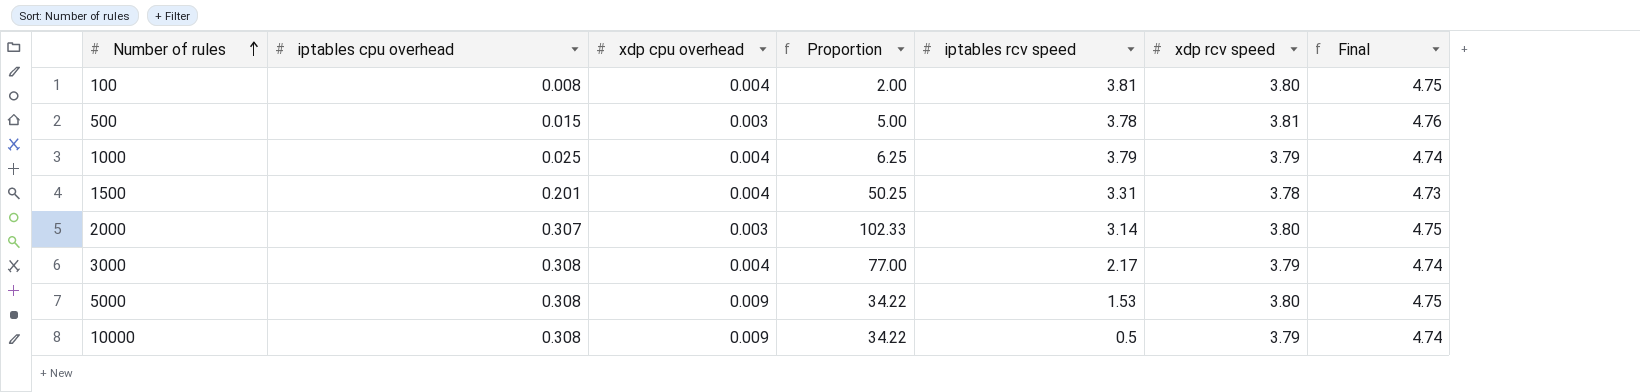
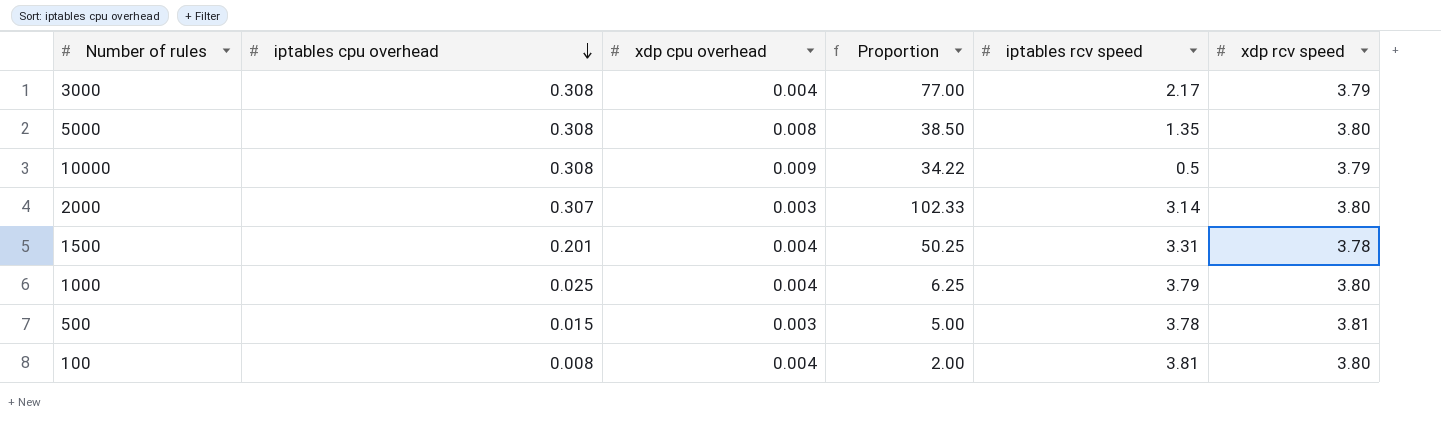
row order: Number of rules ascending -> iptables cpu overhead descending
column Final | formula: [xdp rcv speed] * 1.25 -> none
5000 | xdp cpu overhead: 0.009 -> 0.008
5000 | Proportion: 34.22 -> 38.50
5000 | iptables rcv speed: 1.53 -> 1.35
1000 | xdp rcv speed: 3.79 -> 3.80

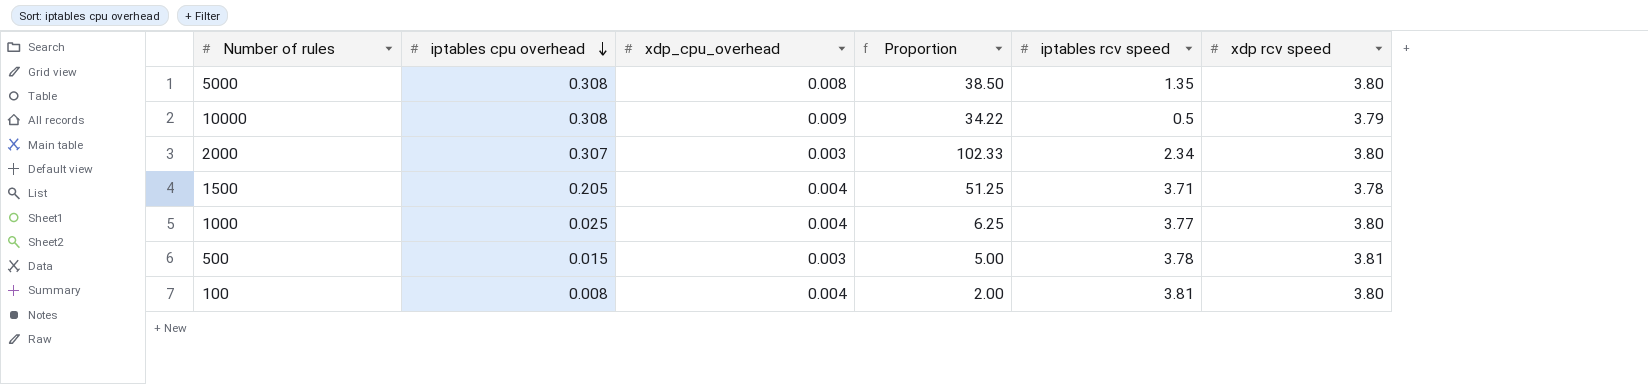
column name: xdp cpu overhead -> xdp_cpu_overhead
row 3000: 0.308 | 0.004 | 77.00 | 2.17 | 3.79 -> none
2000 | iptables rcv speed: 3.14 -> 2.34
1500 | iptables cpu overhead: 0.201 -> 0.205
1500 | Proportion: 50.25 -> 51.25
1500 | iptables rcv speed: 3.31 -> 3.71
1000 | iptables rcv speed: 3.79 -> 3.77

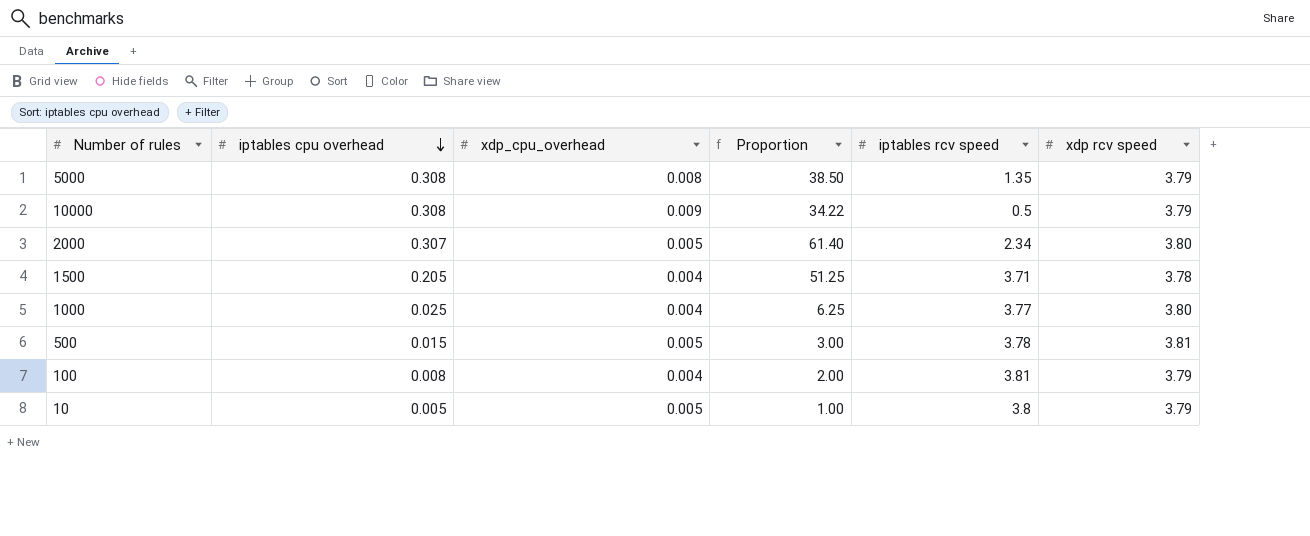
5000 | xdp rcv speed: 3.80 -> 3.79
2000 | xdp_cpu_overhead: 0.003 -> 0.005
2000 | Proportion: 102.33 -> 61.40
500 | xdp_cpu_overhead: 0.003 -> 0.005
500 | Proportion: 5.00 -> 3.00
100 | xdp rcv speed: 3.80 -> 3.79
row 10: none -> 0.005 | 0.005 | 1.00 | 3.8 | 3.79

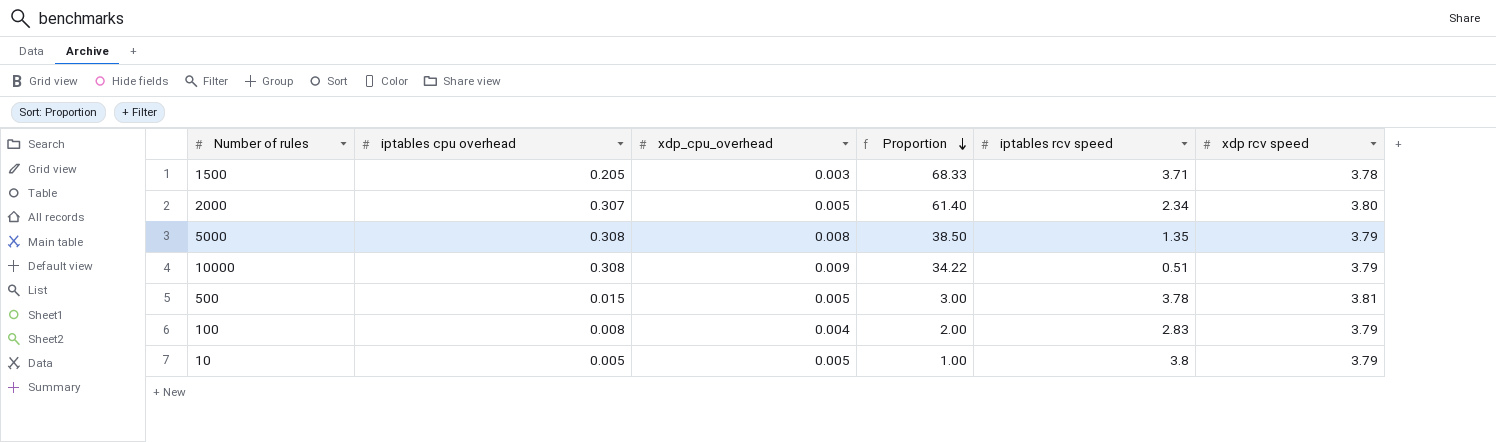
row order: iptables cpu overhead descending -> Proportion descending
row 1000: 0.025 | 0.004 | 6.25 | 3.77 | 3.80 -> none
1500 | xdp_cpu_overhead: 0.004 -> 0.003
1500 | Proportion: 51.25 -> 68.33
10000 | iptables rcv speed: 0.5 -> 0.51
100 | iptables rcv speed: 3.81 -> 2.83

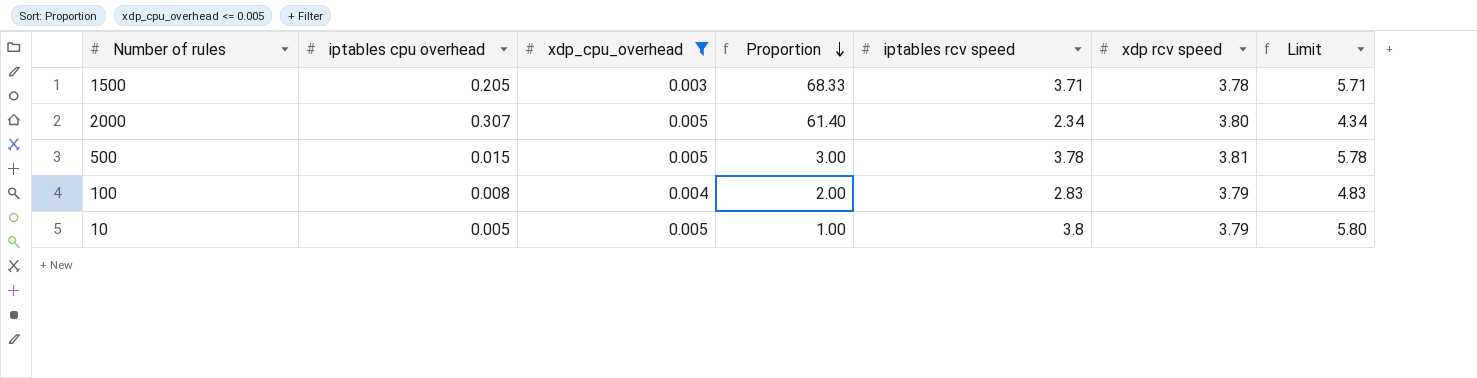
filter: none -> xdp_cpu_overhead <= 0.005
column Limit | formula: none -> [iptables rcv speed] + 2

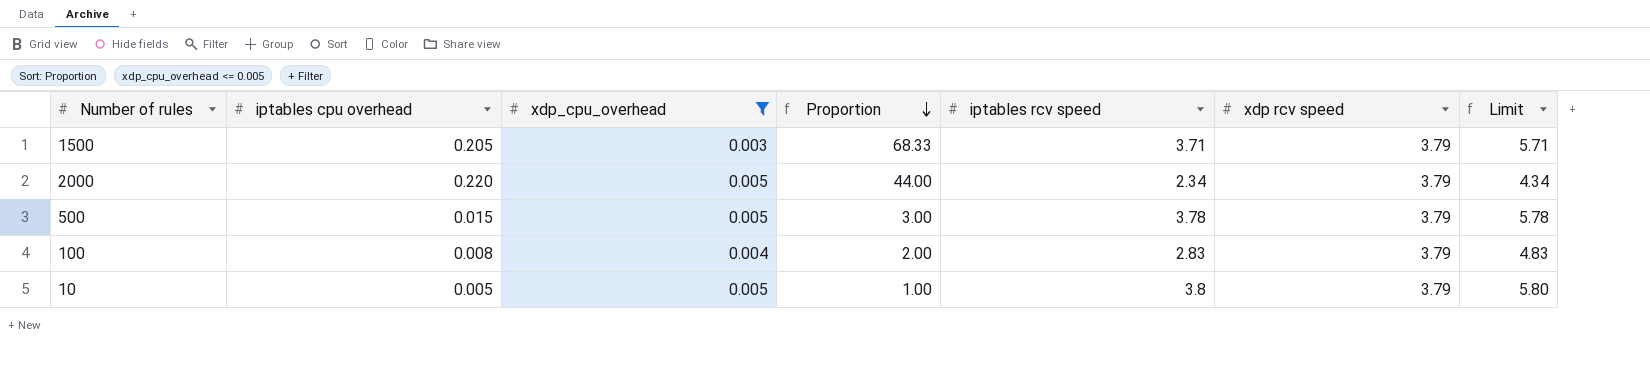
1500 | xdp rcv speed: 3.78 -> 3.79
2000 | iptables cpu overhead: 0.307 -> 0.220
2000 | Proportion: 61.40 -> 44.00
2000 | xdp rcv speed: 3.80 -> 3.79
500 | xdp rcv speed: 3.81 -> 3.79

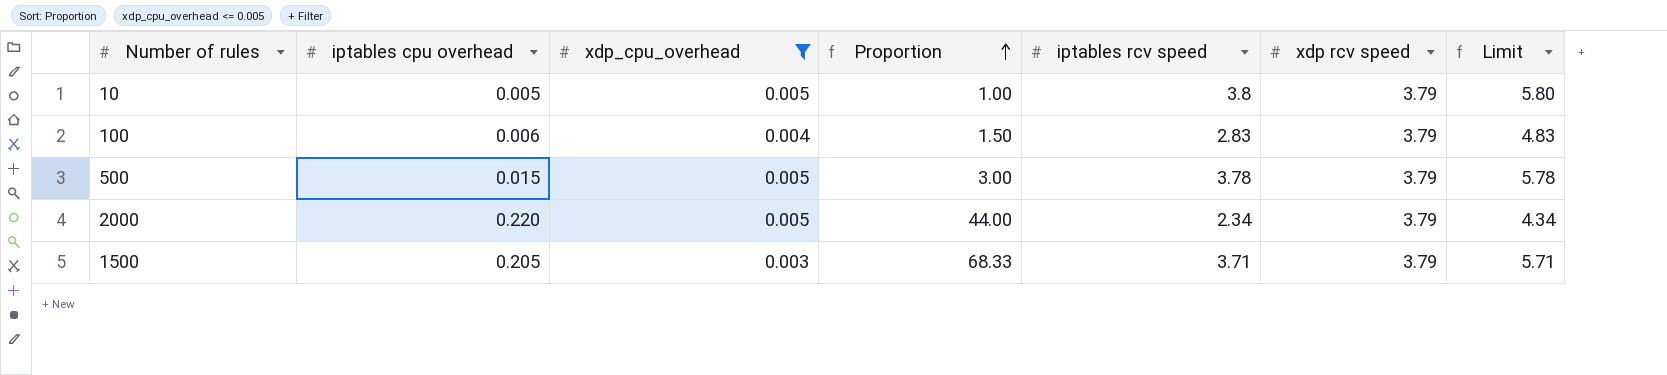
row order: Proportion descending -> Proportion ascending
100 | iptables cpu overhead: 0.008 -> 0.006
100 | Proportion: 2.00 -> 1.50

